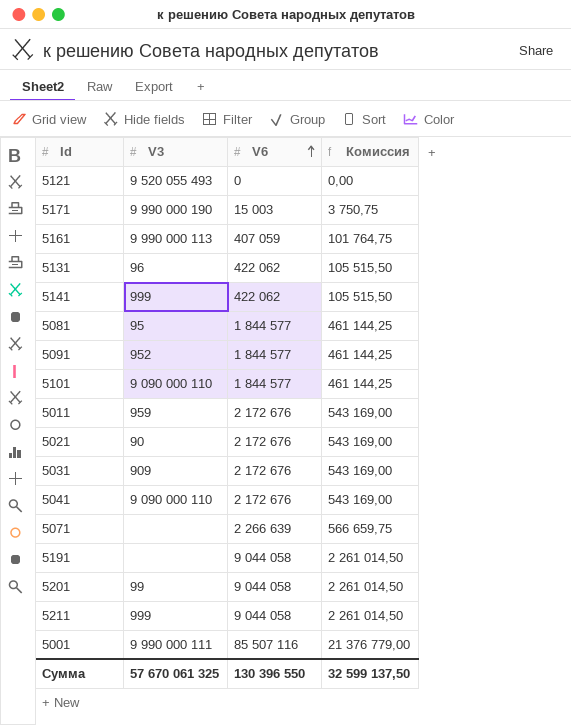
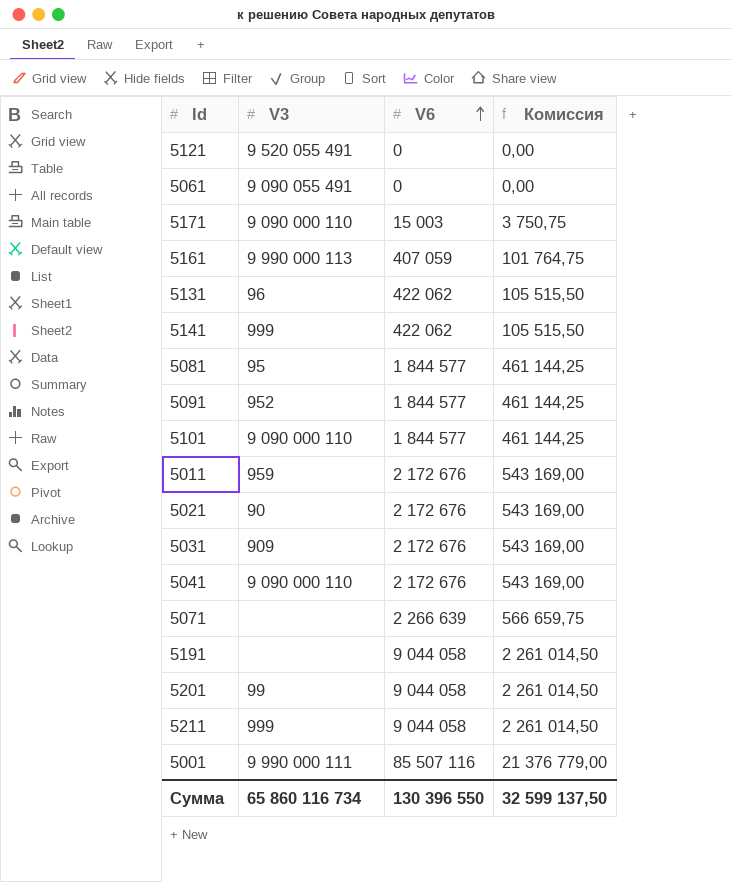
5121 | V3: 9 520 055 493 -> 9 520 055 491
row 5061: none -> 9 090 055 491 | 0 | 0,00
5171 | V3: 9 990 000 190 -> 9 090 000 110
Сумма | V3: 57 670 061 325 -> 65 860 116 734

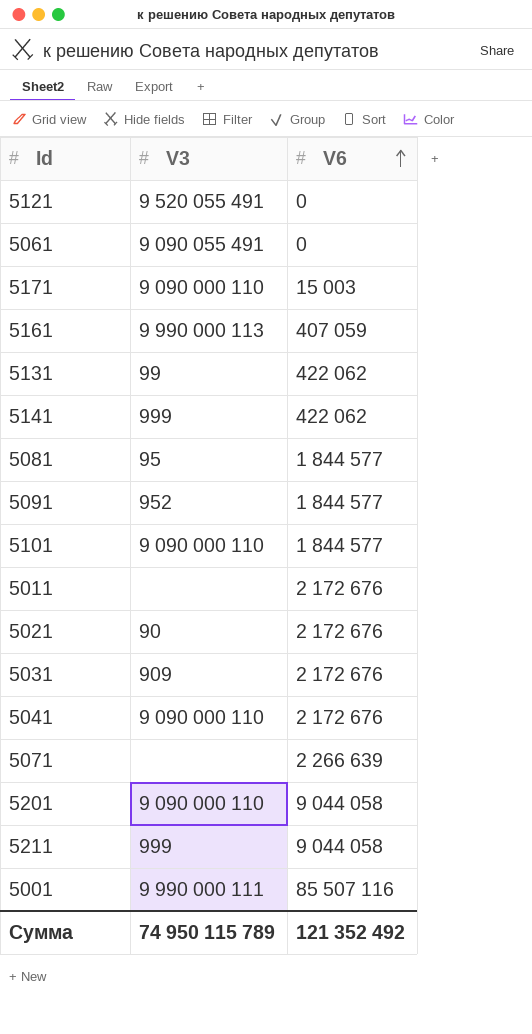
column Комиссия | formula: [V6] * 0,25 -> none
row 5191: none | 9 044 058 | 2 261 014,50 -> none
5131 | V3: 96 -> 99
5011 | V3: 959 -> none
5201 | V3: 99 -> 9 090 000 110
Сумма | V3: 65 860 116 734 -> 74 950 115 789
Сумма | V6: 130 396 550 -> 121 352 492

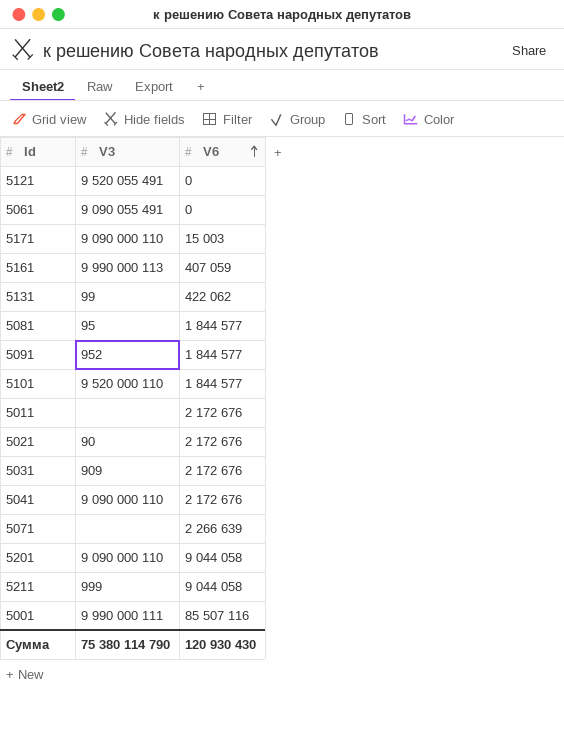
row 5141: 999 | 422 062 -> none
5101 | V3: 9 090 000 110 -> 9 520 000 110
Сумма | V3: 74 950 115 789 -> 75 380 114 790
Сумма | V6: 121 352 492 -> 120 930 430

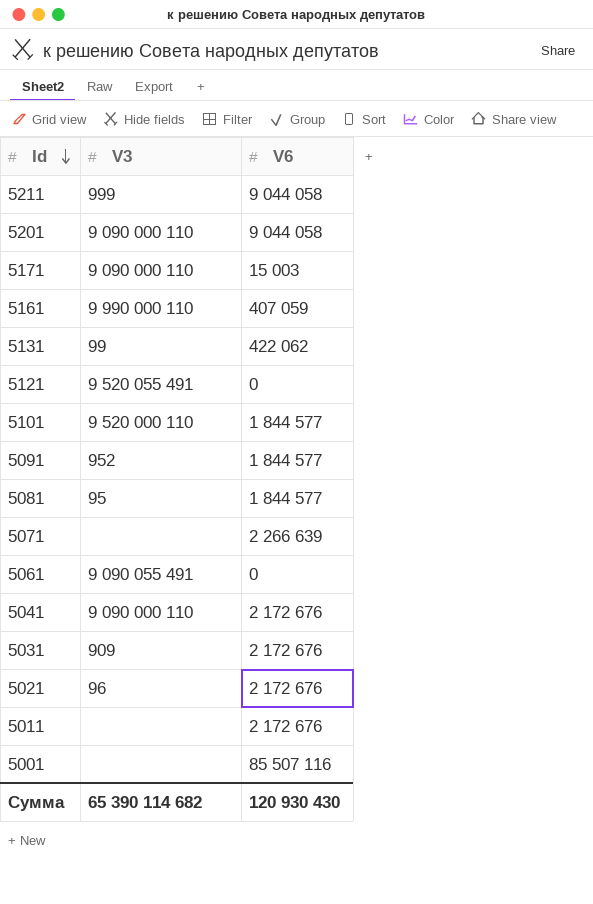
row order: V6 ascending -> Id descending
5161 | V3: 9 990 000 113 -> 9 990 000 110
5021 | V3: 90 -> 96
5001 | V3: 9 990 000 111 -> none
Сумма | V3: 75 380 114 790 -> 65 390 114 682

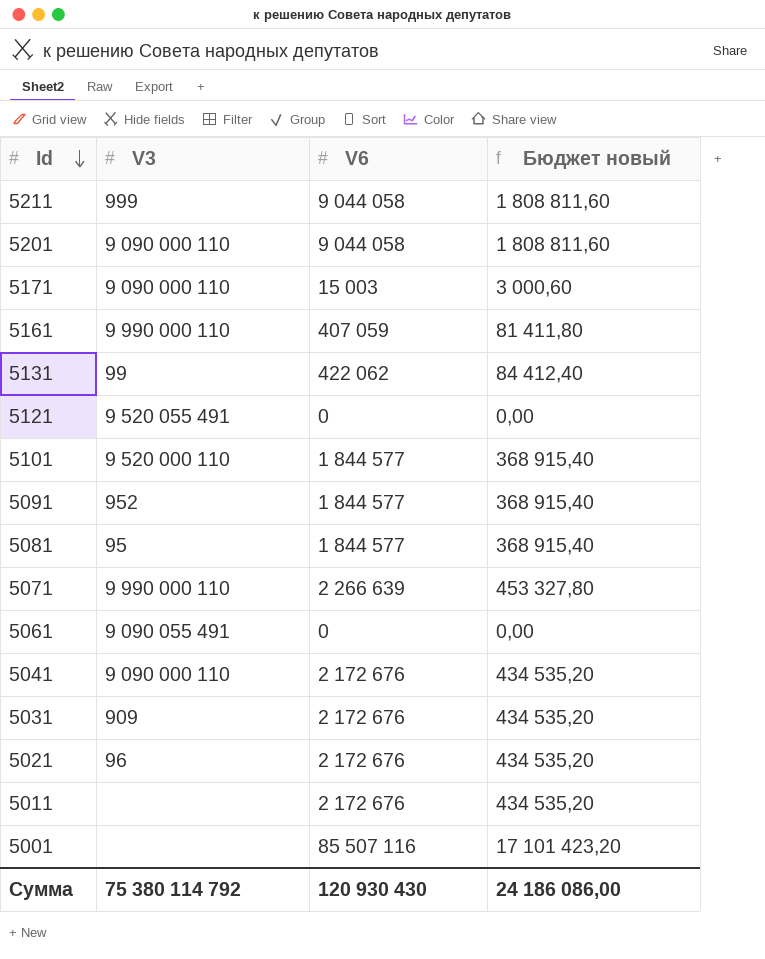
column Бюджет новый | formula: none -> [V6] * 0,2
5071 | V3: none -> 9 990 000 110
Сумма | V3: 65 390 114 682 -> 75 380 114 792

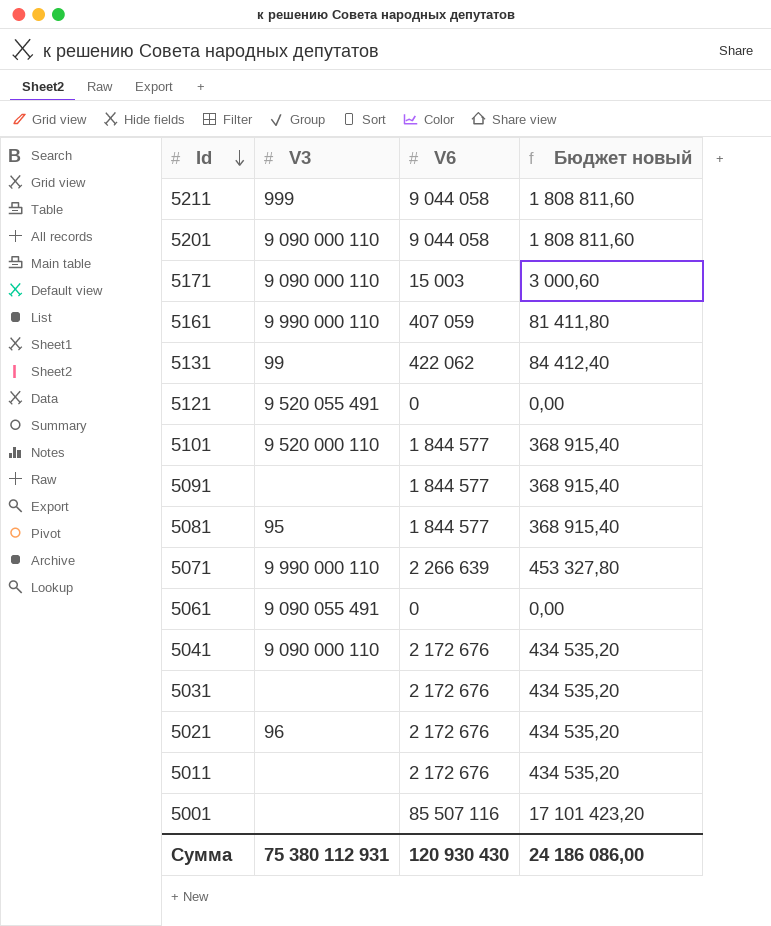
5091 | V3: 952 -> none
5031 | V3: 909 -> none
Сумма | V3: 75 380 114 792 -> 75 380 112 931

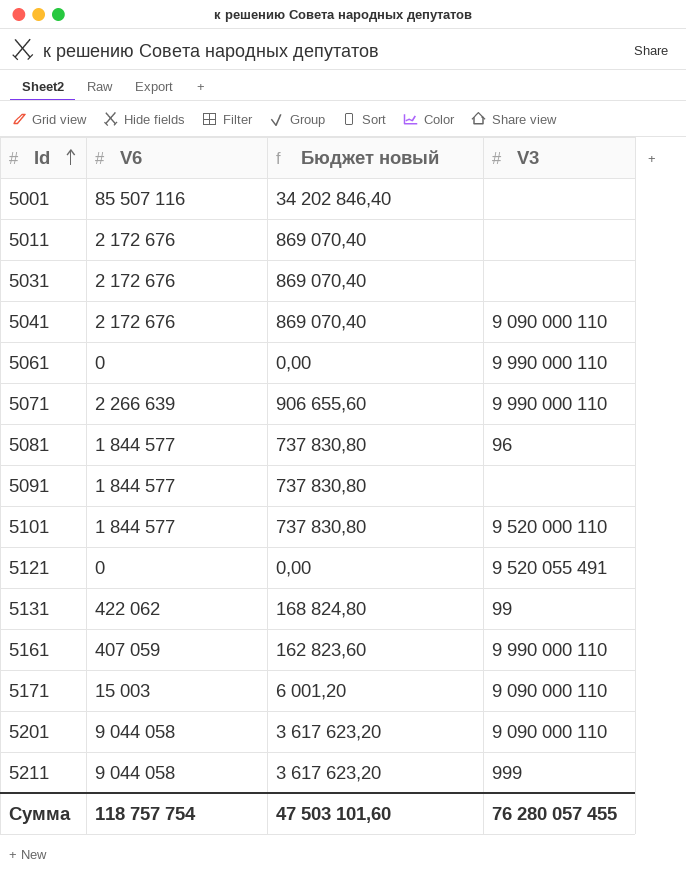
row order: Id descending -> Id ascending
column Бюджет новый | formula: [V6] * 0,2 -> [V6] * 0,4
column V3 | position: 2 -> 4
row 5021: 96 | 2 172 676 | 434 535,20 -> none
5061 | V3: 9 090 055 491 -> 9 990 000 110
5081 | V3: 95 -> 96
Сумма | V6: 120 930 430 -> 118 757 754
Сумма | Бюджет новый: 24 186 086,00 -> 47 503 101,60
Сумма | V3: 75 380 112 931 -> 76 280 057 455

